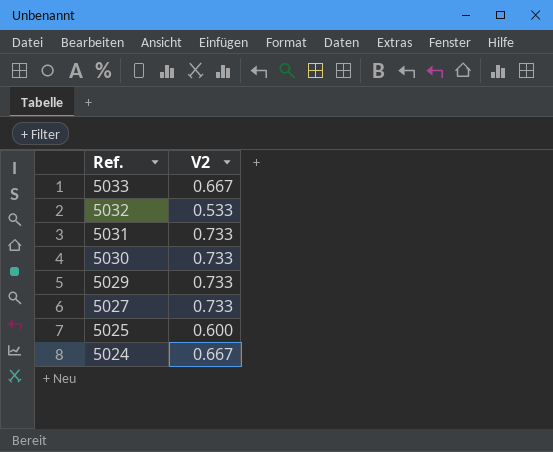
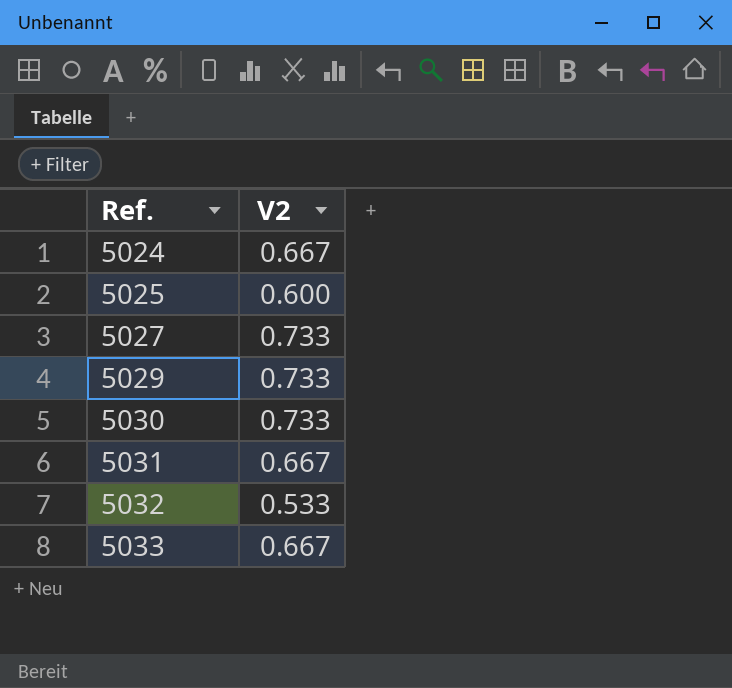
row order: Ref. descending -> Ref. ascending
5031 | V2: 0.733 -> 0.667

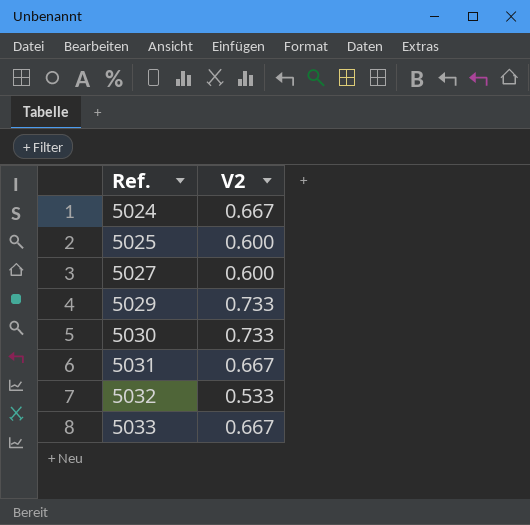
5027 | V2: 0.733 -> 0.600

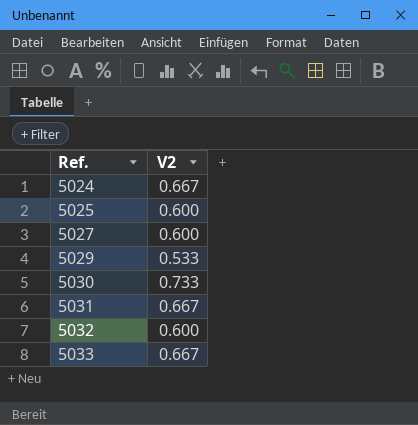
5029 | V2: 0.733 -> 0.533
5032 | V2: 0.533 -> 0.600

